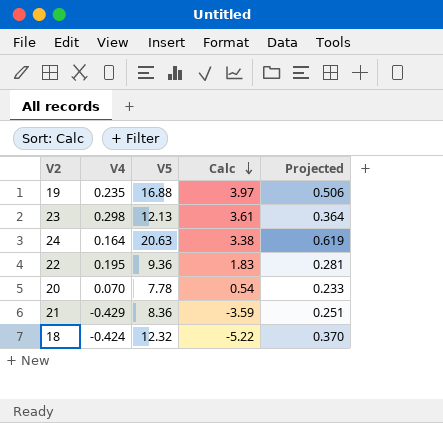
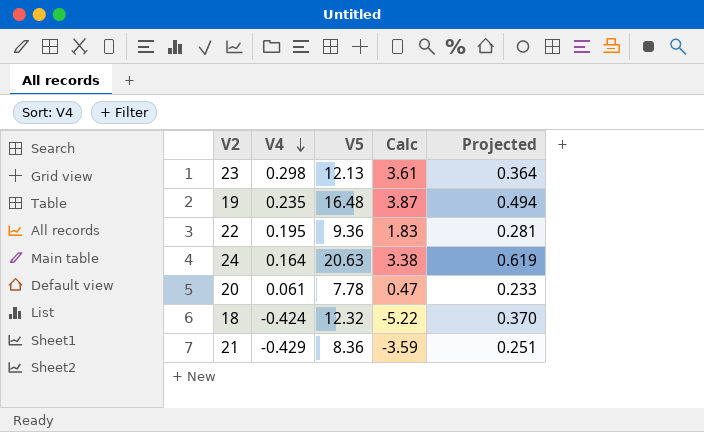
row order: Calc descending -> V4 descending
19 | V5: 16.88 -> 16.48
19 | Calc: 3.97 -> 3.87
19 | Projected: 0.506 -> 0.494
20 | V4: 0.070 -> 0.061
20 | Calc: 0.54 -> 0.47

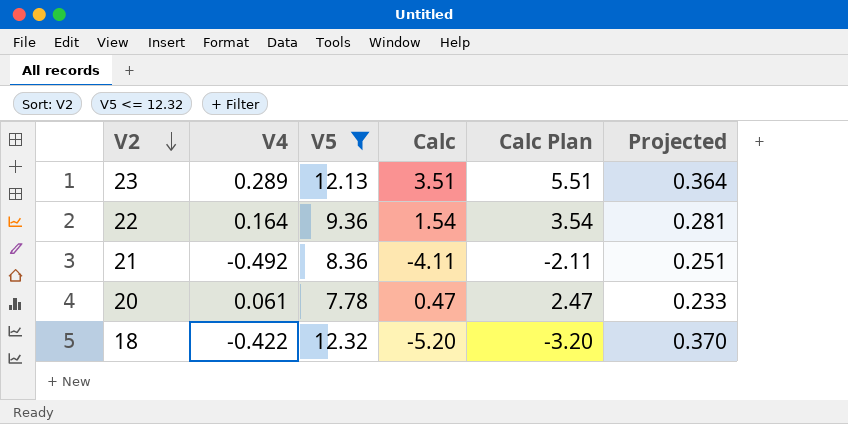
filter: none -> V5 <= 12.32
row order: V4 descending -> V2 descending
column Calc Plan | formula: none -> [Calc] + 2
23 | V4: 0.298 -> 0.289
23 | Calc: 3.61 -> 3.51
22 | V4: 0.195 -> 0.164
22 | Calc: 1.83 -> 1.54
21 | V4: -0.429 -> -0.492
21 | Calc: -3.59 -> -4.11
18 | V4: -0.424 -> -0.422
18 | Calc: -5.22 -> -5.20

